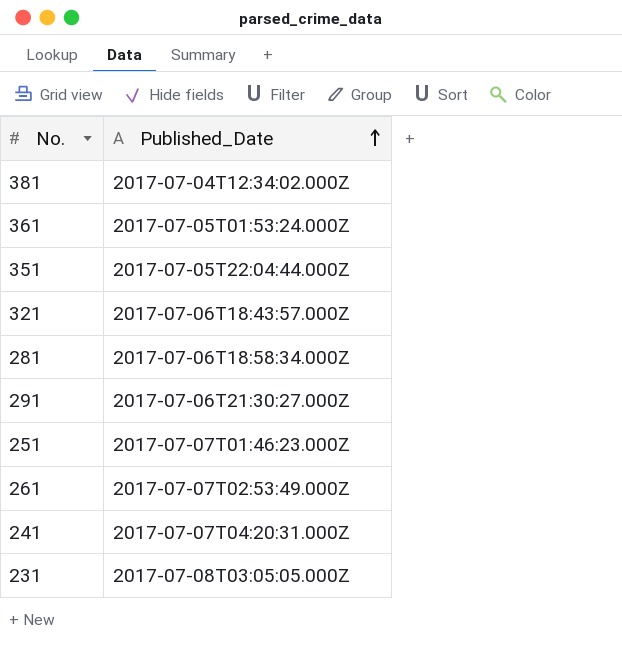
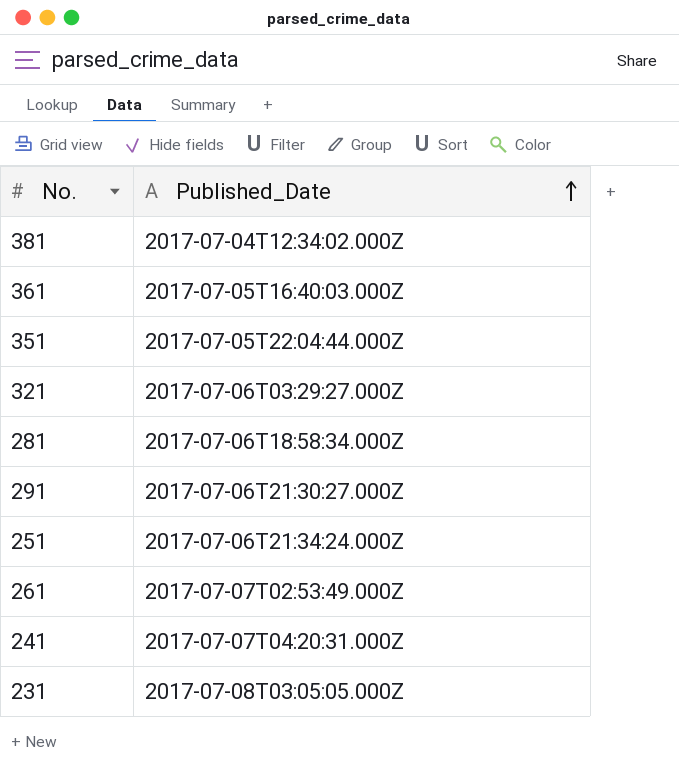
361 | Published_Date: 2017-07-05T01:53:24.000Z -> 2017-07-05T16:40:03.000Z
321 | Published_Date: 2017-07-06T18:43:57.000Z -> 2017-07-06T03:29:27.000Z
251 | Published_Date: 2017-07-07T01:46:23.000Z -> 2017-07-06T21:34:24.000Z

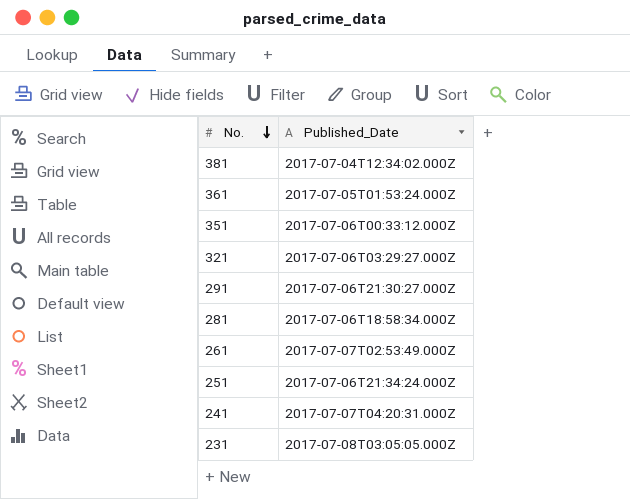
row order: Published_Date ascending -> No. descending
361 | Published_Date: 2017-07-05T16:40:03.000Z -> 2017-07-05T01:53:24.000Z
351 | Published_Date: 2017-07-05T22:04:44.000Z -> 2017-07-06T00:33:12.000Z

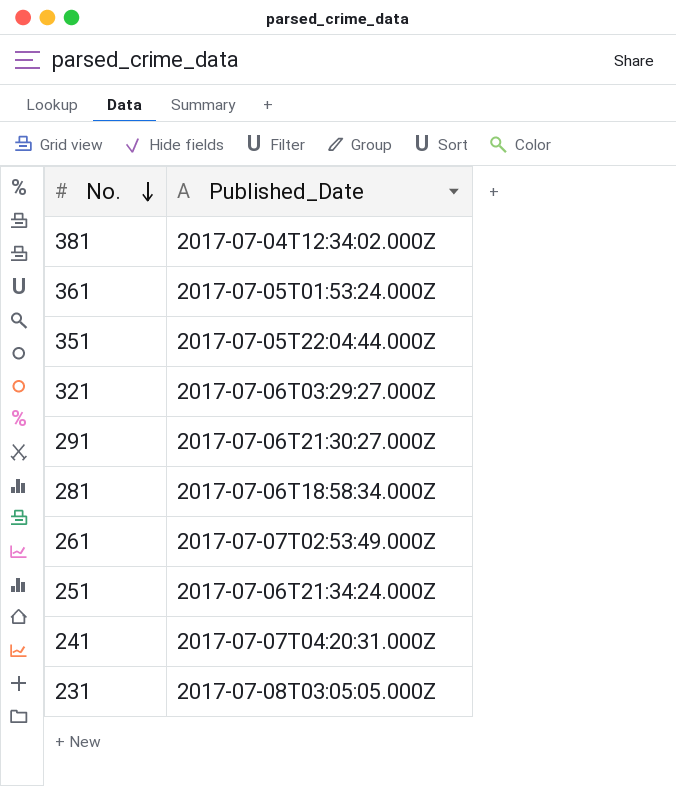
351 | Published_Date: 2017-07-06T00:33:12.000Z -> 2017-07-05T22:04:44.000Z

